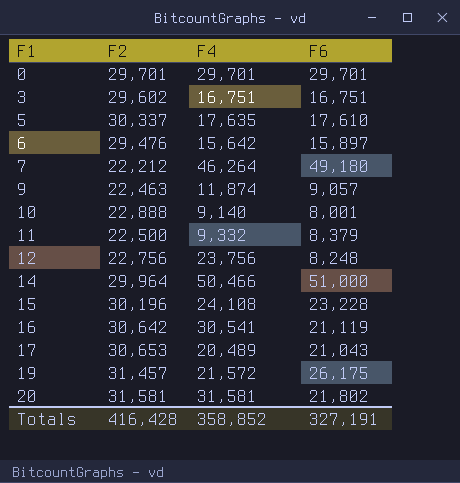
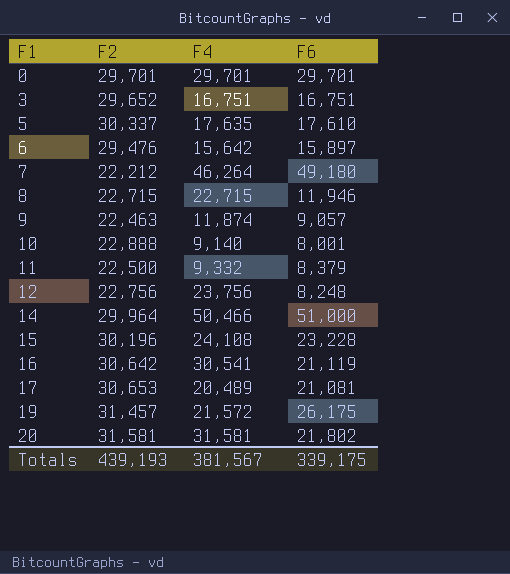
3 | F2: 29,602 -> 29,652
row 8: none -> 22,715 | 22,715 | 11,946
17 | F6: 21,043 -> 21,081
Totals | F2: 416,428 -> 439,193
Totals | F4: 358,852 -> 381,567
Totals | F6: 327,191 -> 339,175

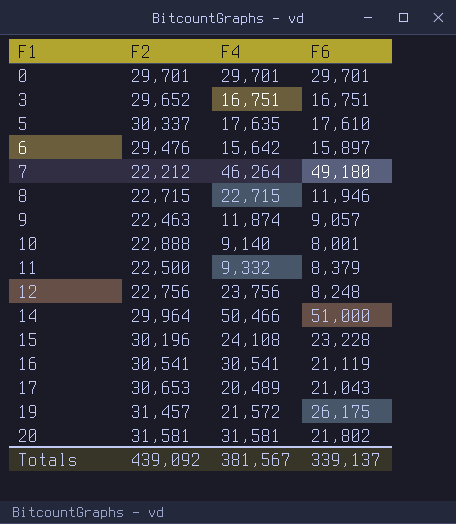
16 | F2: 30,642 -> 30,541
17 | F6: 21,081 -> 21,043
Totals | F2: 439,193 -> 439,092
Totals | F6: 339,175 -> 339,137

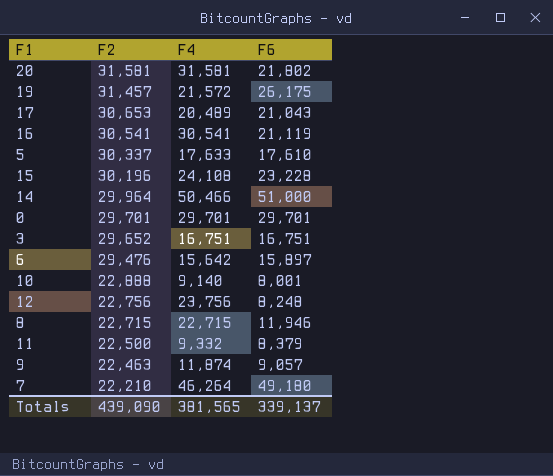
row order: F1 ascending -> F2 descending
5 | F4: 17,635 -> 17,633
7 | F2: 22,212 -> 22,210
Totals | F2: 439,092 -> 439,090
Totals | F4: 381,567 -> 381,565

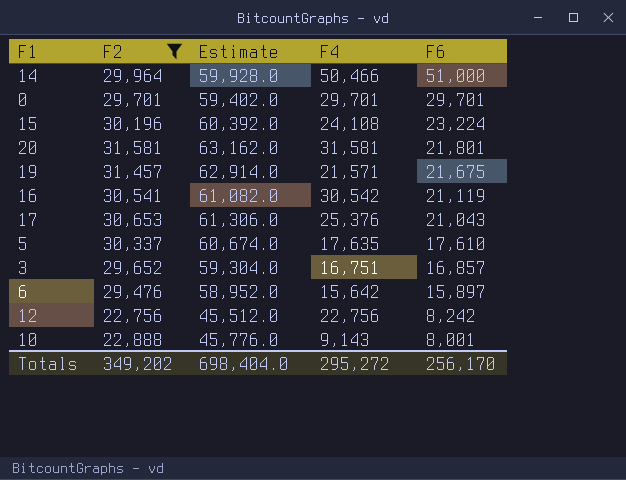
filter: none -> F2 >= 22,756
row order: F2 descending -> F6 descending
column Estimate | formula: none -> [F2] * 2
15 | F6: 23,228 -> 23,224
20 | F6: 21,802 -> 21,801
19 | F4: 21,572 -> 21,571
19 | F6: 26,175 -> 21,675
16 | F4: 30,541 -> 30,542
17 | F4: 20,489 -> 25,376
5 | F4: 17,633 -> 17,635
3 | F6: 16,751 -> 16,857
12 | F4: 23,756 -> 22,756
12 | F6: 8,248 -> 8,242
10 | F4: 9,140 -> 9,143
Totals | F2: 439,090 -> 349,202
Totals | F4: 381,565 -> 295,272
Totals | F6: 339,137 -> 256,170

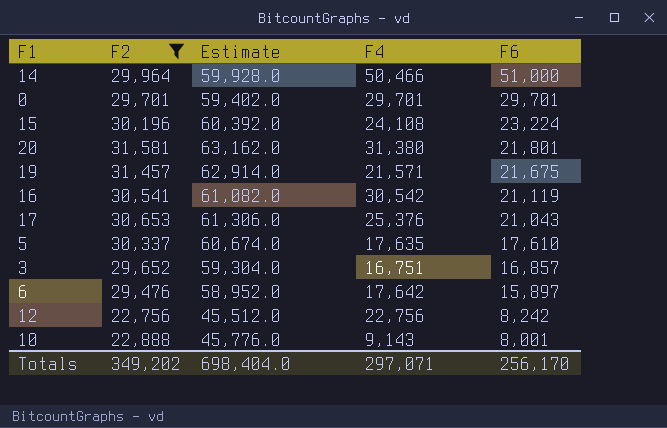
20 | F4: 31,581 -> 31,380
6 | F4: 15,642 -> 17,642
Totals | F4: 295,272 -> 297,071

